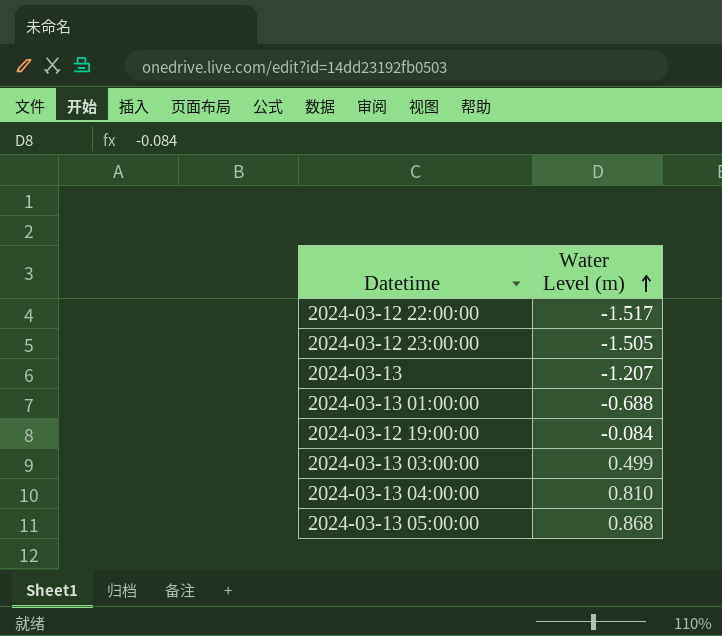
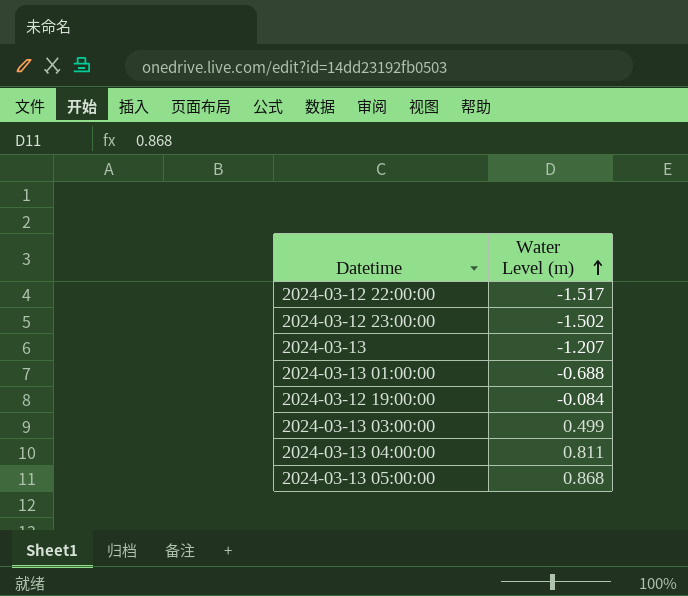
2024-03-12 23:00:00 | Water Level (m): -1.505 -> -1.502
2024-03-13 04:00:00 | Water Level (m): 0.810 -> 0.811

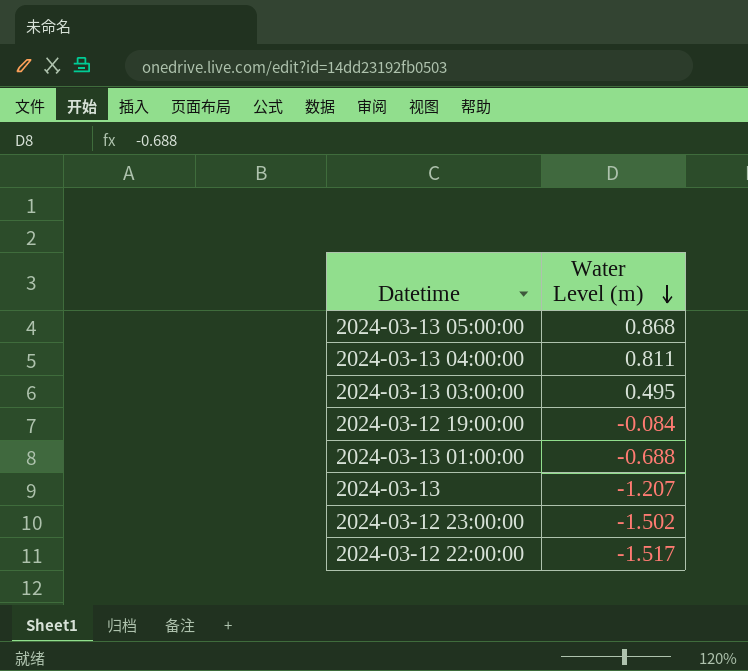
row order: Water Level (m) ascending -> Water Level (m) descending
2024-03-13 03:00:00 | Water Level (m): 0.499 -> 0.495

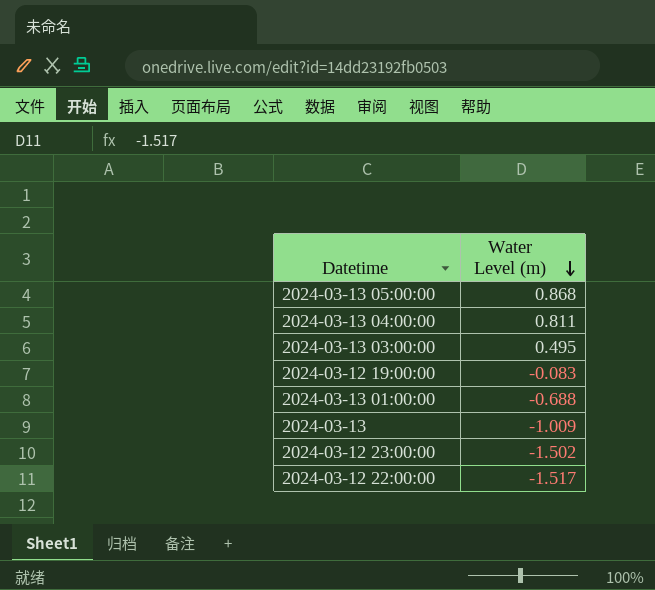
2024-03-12 19:00:00 | Water Level (m): -0.084 -> -0.083
2024-03-13 | Water Level (m): -1.207 -> -1.009

